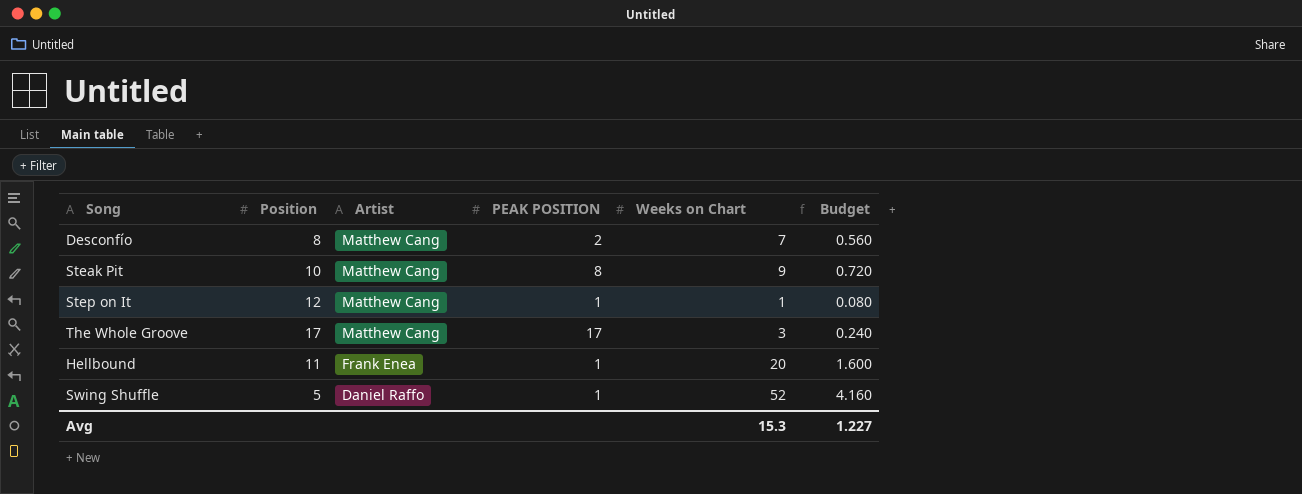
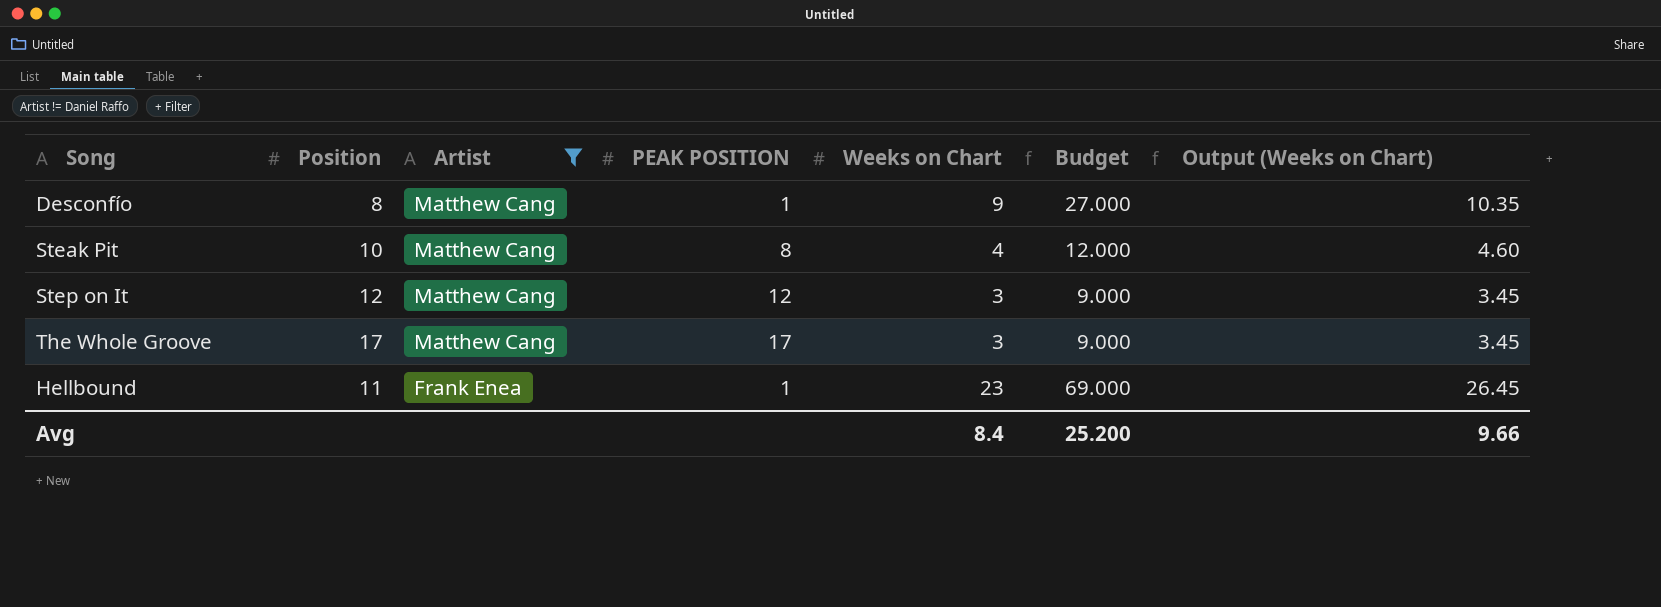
filter: none -> Artist != Daniel Raffo
column Budget | formula: [Weeks on Chart] * 0.08 -> [Weeks on Chart] * 3
column Output (Weeks on Chart) | formula: none -> [Weeks on Chart] * 1.15
Desconfío | PEAK POSITION: 2 -> 1
Desconfío | Weeks on Chart: 7 -> 9
Steak Pit | Weeks on Chart: 9 -> 4
Step on It | PEAK POSITION: 1 -> 12
Step on It | Weeks on Chart: 1 -> 3
Hellbound | Weeks on Chart: 20 -> 23
Avg | Weeks on Chart: 15.3 -> 8.4
Avg | Budget: 1.227 -> 25.200

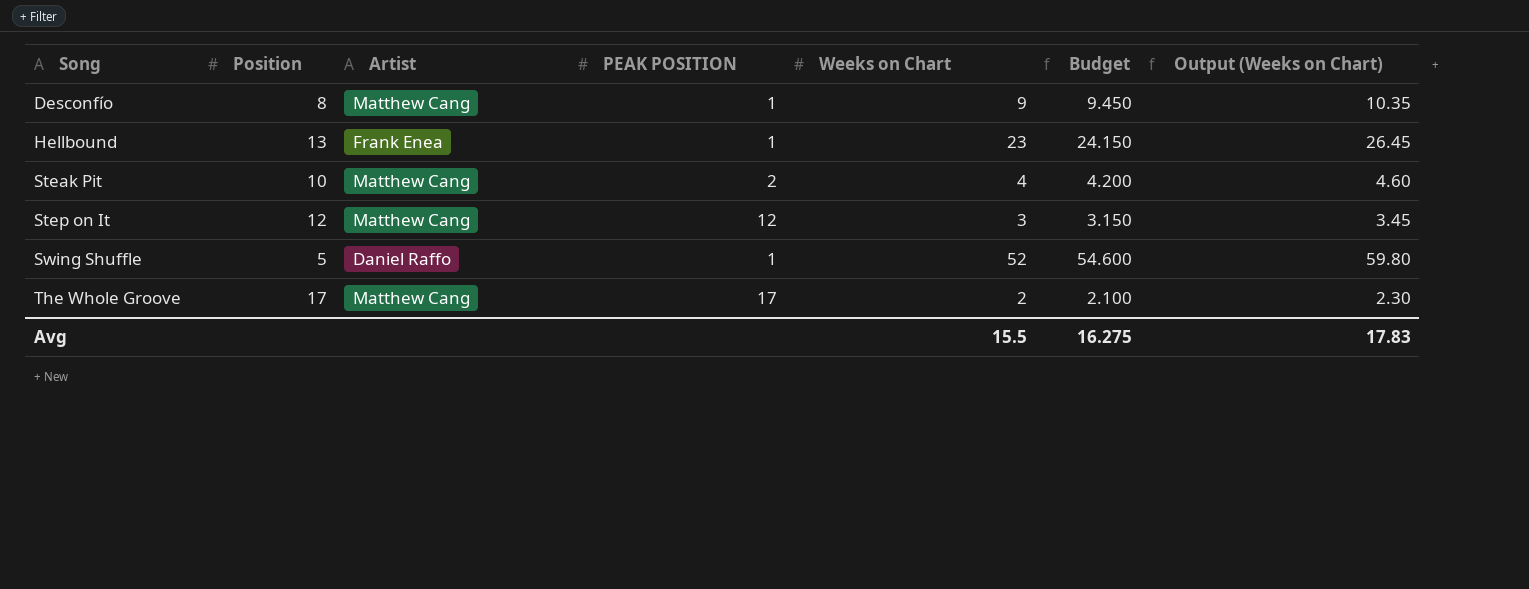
filter: Artist != Daniel Raffo -> none
row order: Artist descending -> Song ascending
column Budget | formula: [Weeks on Chart] * 3 -> [Weeks on Chart] * 1.05
Hellbound | Position: 11 -> 13
Steak Pit | PEAK POSITION: 8 -> 2
The Whole Groove | Weeks on Chart: 3 -> 2
The Whole Groove | Output (Weeks on Chart): 3.45 -> 2.30
Avg | Weeks on Chart: 8.4 -> 15.5
Avg | Budget: 25.200 -> 16.275
Avg | Output (Weeks on Chart): 9.66 -> 17.83

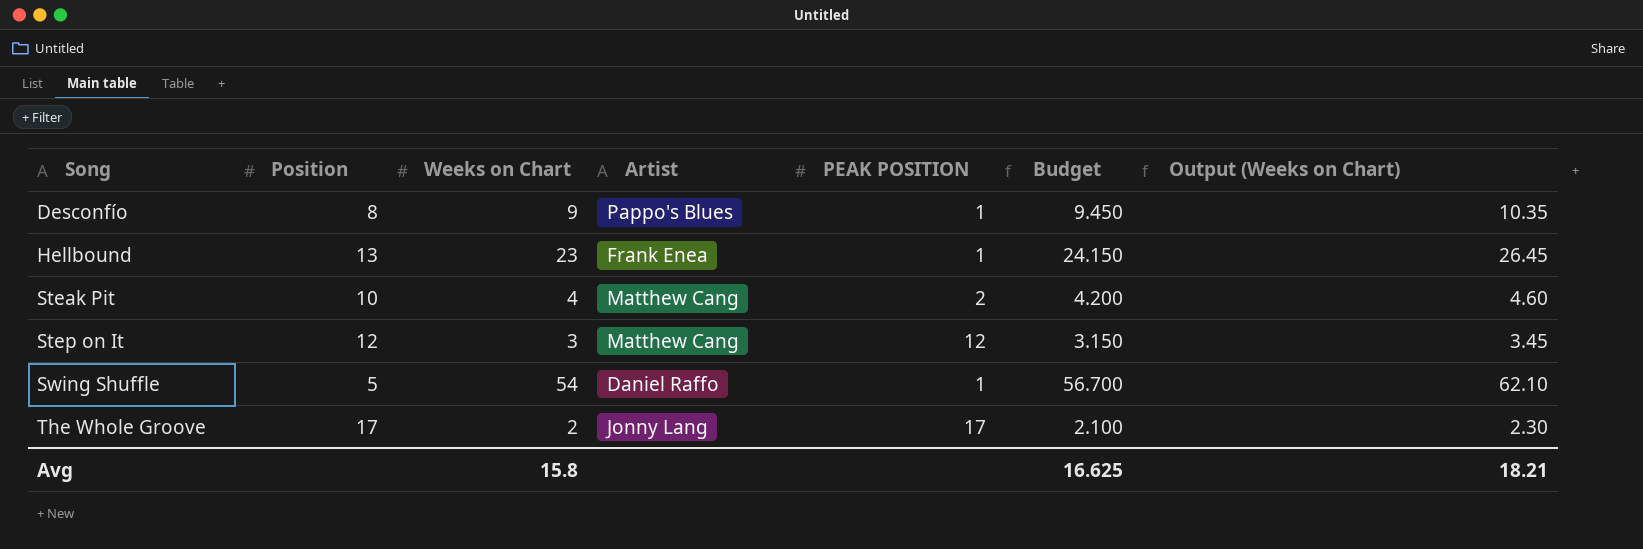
column Weeks on Chart | position: 5 -> 3
Desconfío | Artist: Matthew Cang -> Pappo's Blues
Swing Shuffle | Weeks on Chart: 52 -> 54
Swing Shuffle | Budget: 54.600 -> 56.700
Swing Shuffle | Output (Weeks on Chart): 59.80 -> 62.10
The Whole Groove | Artist: Matthew Cang -> Jonny Lang
Avg | Weeks on Chart: 15.5 -> 15.8
Avg | Budget: 16.275 -> 16.625
Avg | Output (Weeks on Chart): 17.83 -> 18.21

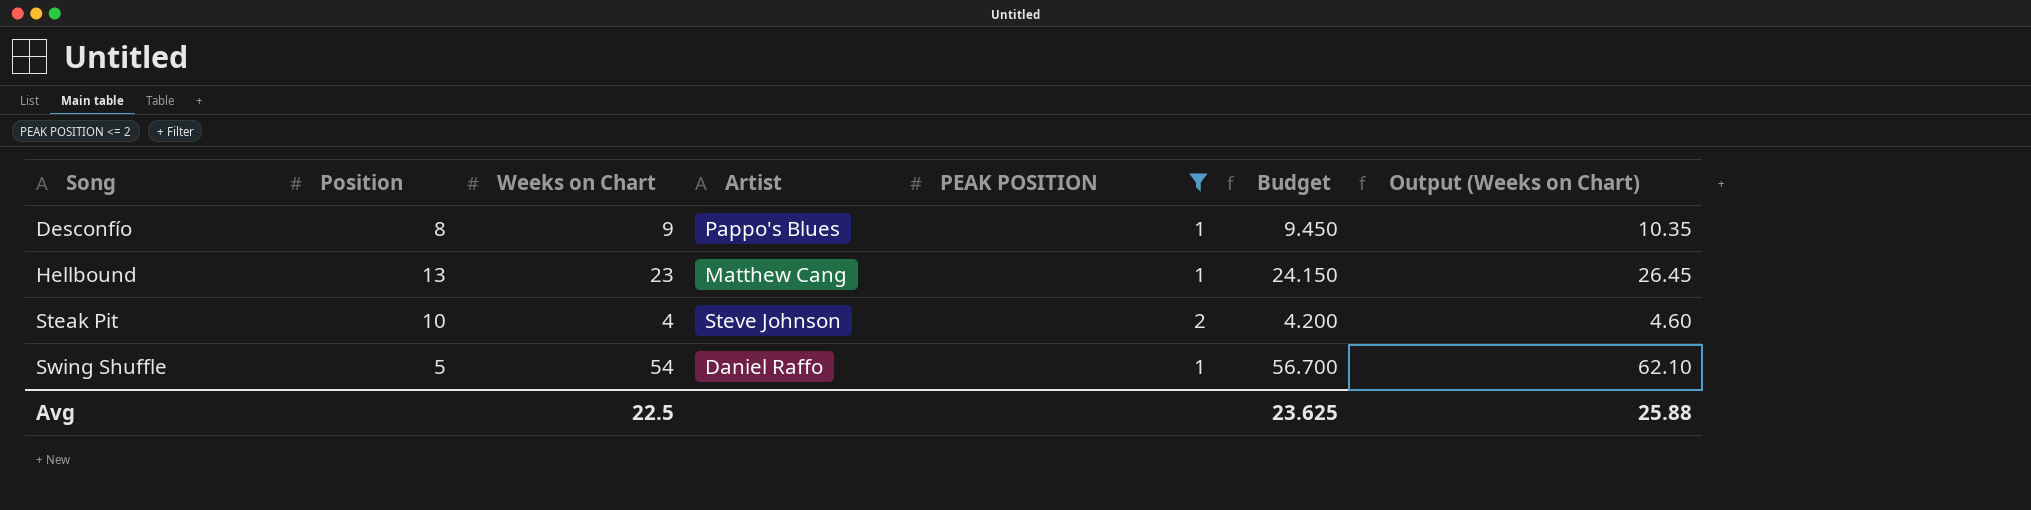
filter: none -> PEAK POSITION <= 2
Hellbound | Artist: Frank Enea -> Matthew Cang
Steak Pit | Artist: Matthew Cang -> Steve Johnson
Avg | Weeks on Chart: 15.8 -> 22.5
Avg | Budget: 16.625 -> 23.625
Avg | Output (Weeks on Chart): 18.21 -> 25.88

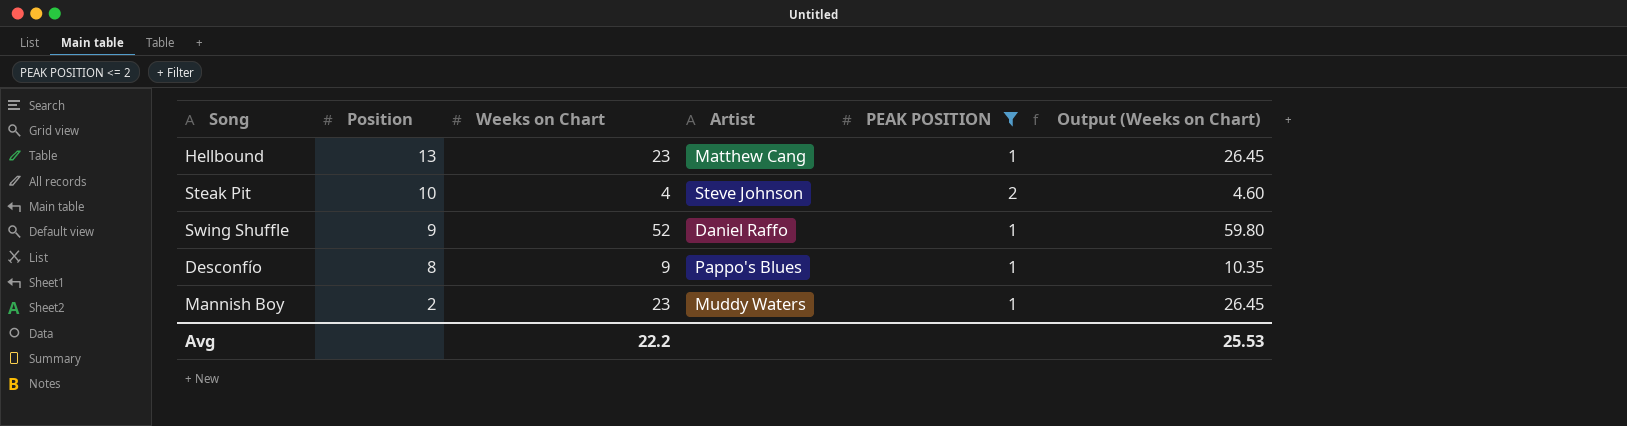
row order: Song ascending -> Position descending
column Budget | formula: [Weeks on Chart] * 1.05 -> none
Swing Shuffle | Position: 5 -> 9
Swing Shuffle | Weeks on Chart: 54 -> 52
Swing Shuffle | Output (Weeks on Chart): 62.10 -> 59.80
row Mannish Boy: none -> 2 | 23 | Muddy Waters | 1 | 26.45
Avg | Weeks on Chart: 22.5 -> 22.2
Avg | Output (Weeks on Chart): 25.88 -> 25.53

